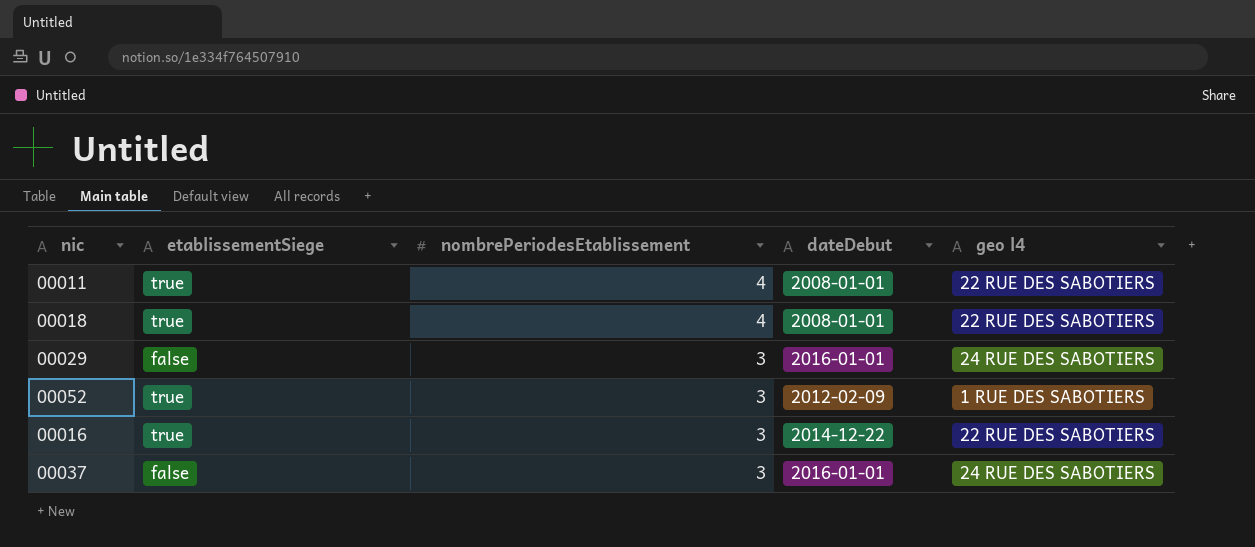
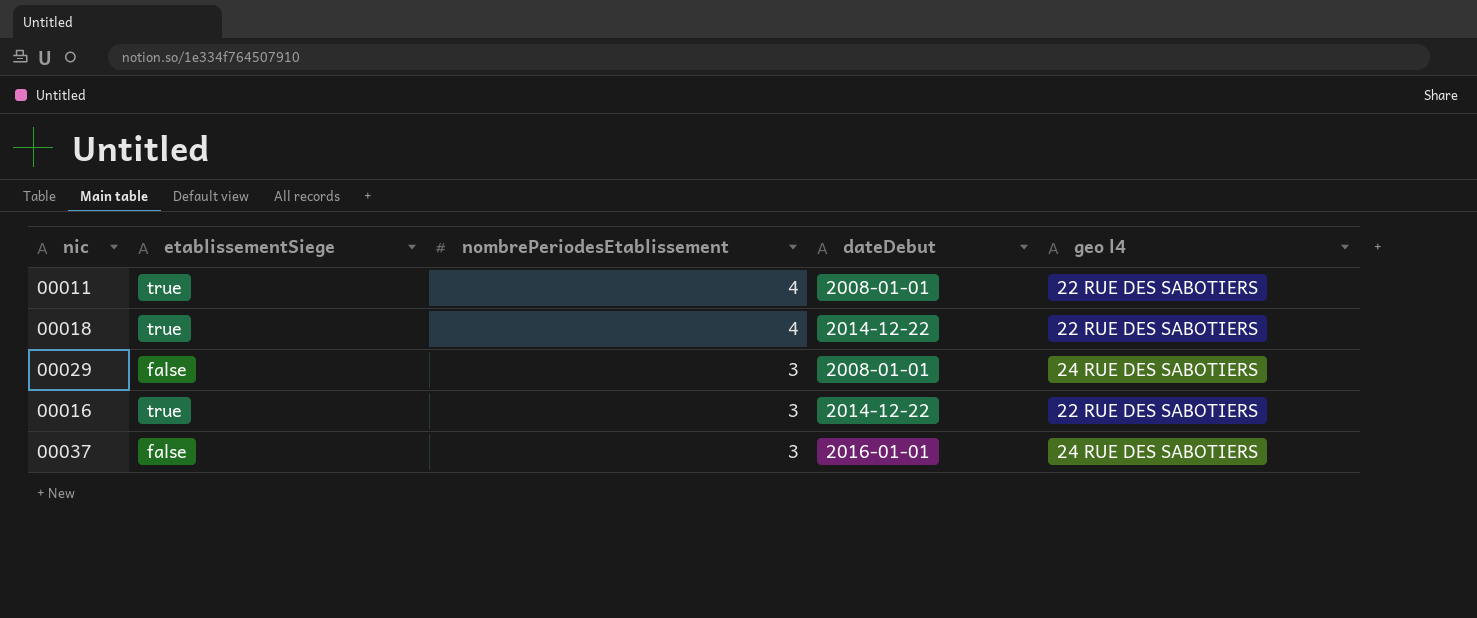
row 00052: true | 3 | 2012-02-09 | 1 RUE DES SABOTIERS -> none
00018 | dateDebut: 2008-01-01 -> 2014-12-22
00029 | dateDebut: 2016-01-01 -> 2008-01-01

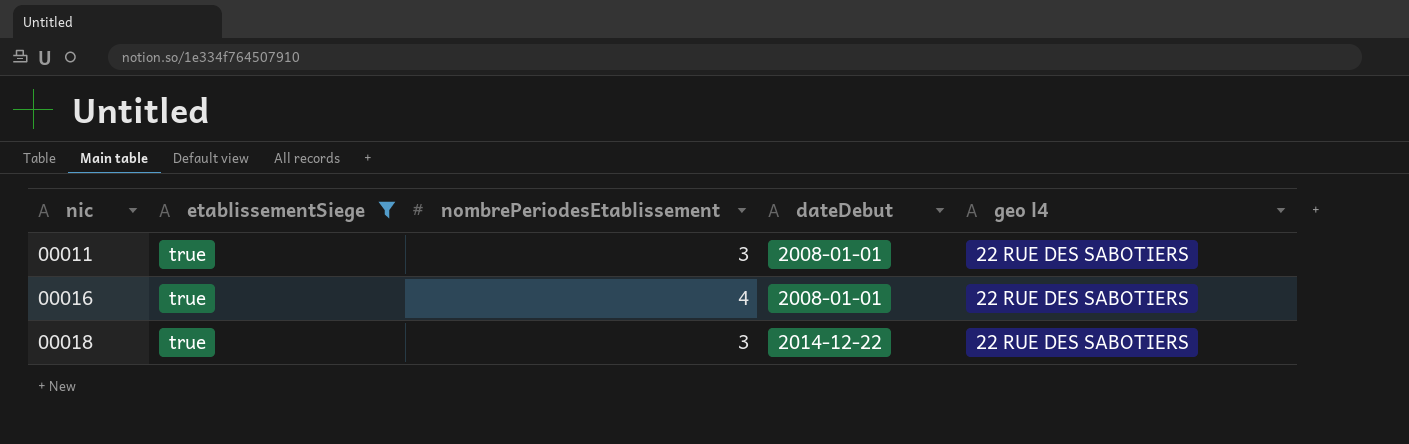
filter: none -> etablissementSiege = true
row order: nombrePeriodesEtablissement descending -> nic ascending
00011 | nombrePeriodesEtablissement: 4 -> 3
00016 | nombrePeriodesEtablissement: 3 -> 4
00016 | dateDebut: 2014-12-22 -> 2008-01-01
00018 | nombrePeriodesEtablissement: 4 -> 3

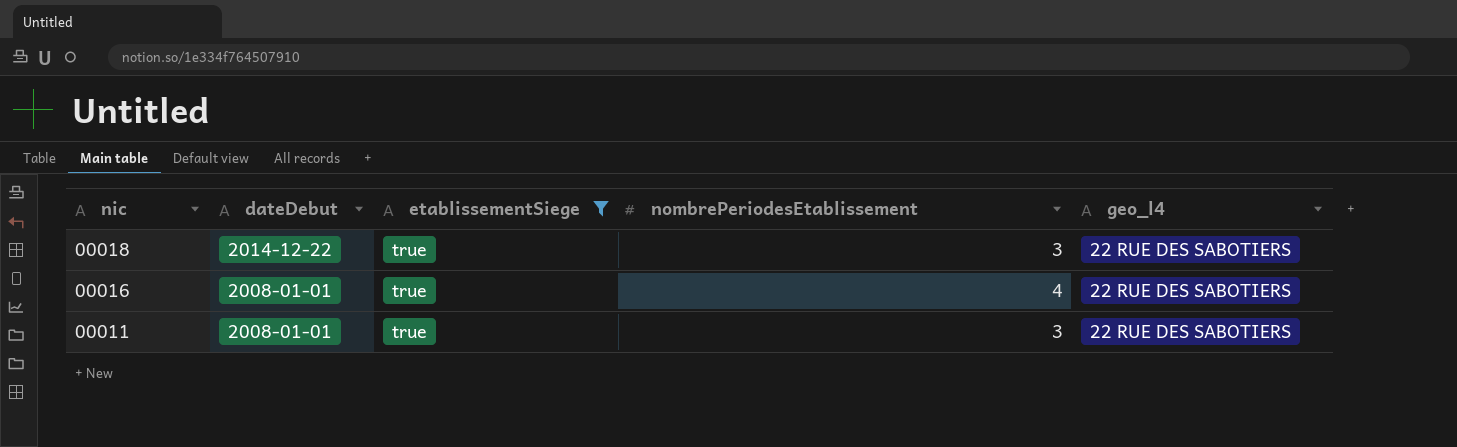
row order: nic ascending -> nic descending
column dateDebut | position: 4 -> 2
column name: geo l4 -> geo_l4

